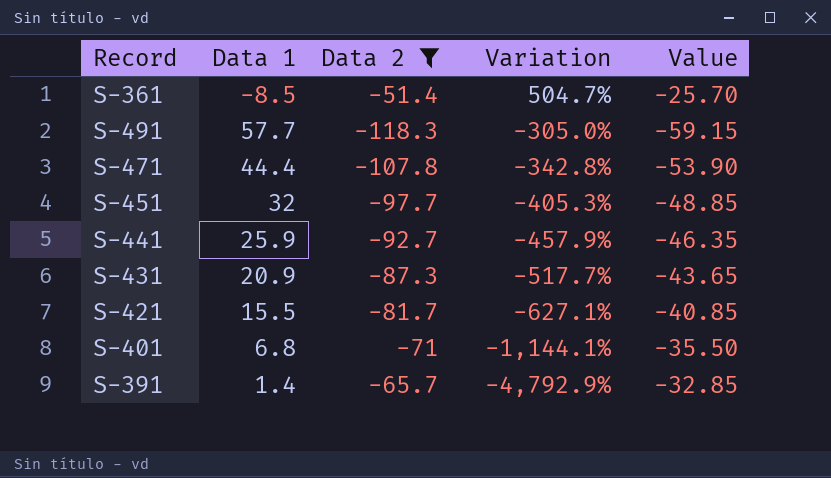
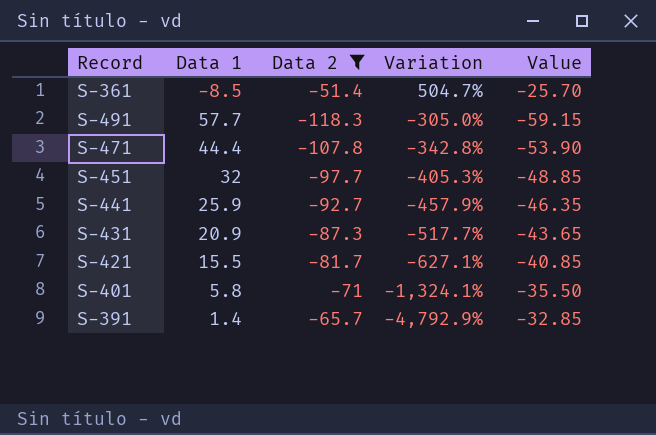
S-401 | Data 1: 6.8 -> 5.8
S-401 | Variation: -1,144.1% -> -1,324.1%

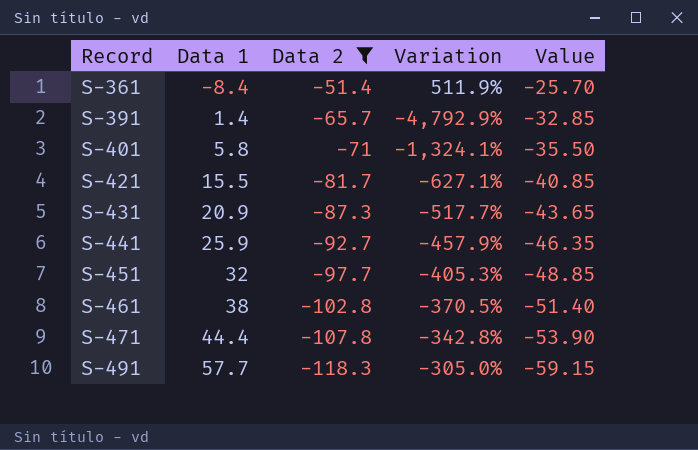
row order: Variation descending -> Record ascending
S-361 | Data 1: -8.5 -> -8.4
S-361 | Variation: 504.7% -> 511.9%
row S-461: none -> 38 | -102.8 | -370.5% | -51.40

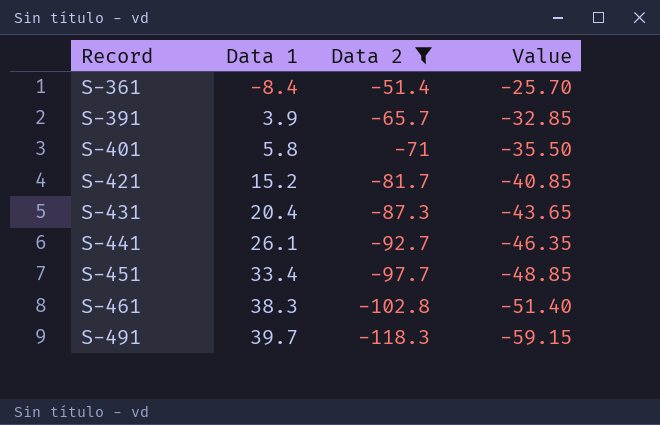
column Variation | formula: ([Data 2] - [Data 1]) / [Data 1] -> none
row S-471: 44.4 | -107.8 | -342.8% | -53.90 -> none
S-391 | Data 1: 1.4 -> 3.9
S-421 | Data 1: 15.5 -> 15.2
S-431 | Data 1: 20.9 -> 20.4
S-441 | Data 1: 25.9 -> 26.1
S-451 | Data 1: 32 -> 33.4
S-461 | Data 1: 38 -> 38.3
S-491 | Data 1: 57.7 -> 39.7

